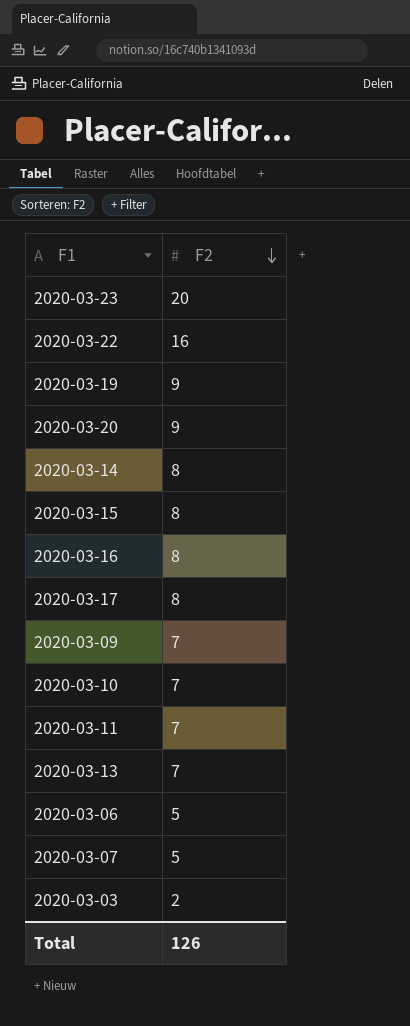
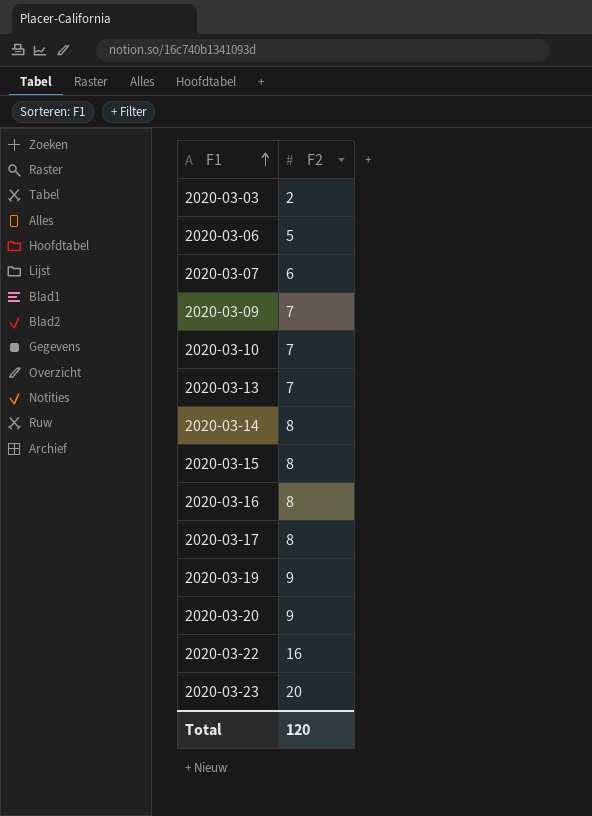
row order: F2 descending -> F1 ascending
row 2020-03-11: 7 -> none
2020-03-07 | F2: 5 -> 6
Total | F2: 126 -> 120

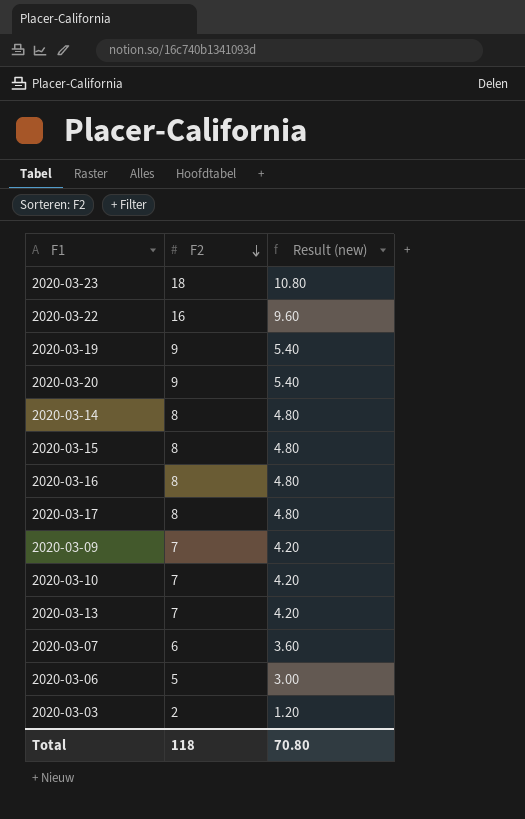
row order: F1 ascending -> F2 descending
column Result (new) | formula: none -> [F2] * 0.6
2020-03-23 | F2: 20 -> 18
Total | F2: 120 -> 118

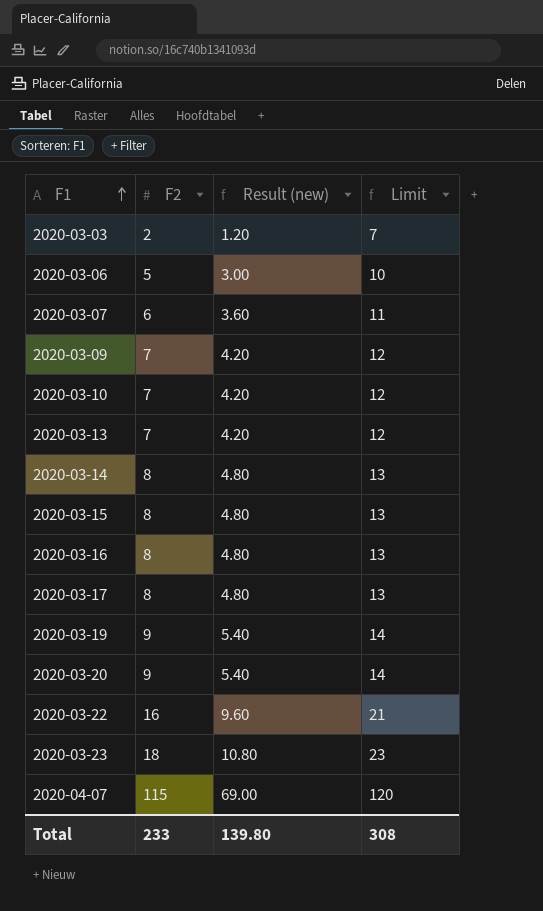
row order: F2 descending -> F1 ascending
column Limit | formula: none -> [F2] + 5
row 2020-04-07: none -> 115 | 69.00 | 120
Total | F2: 118 -> 233
Total | Result (new): 70.80 -> 139.80

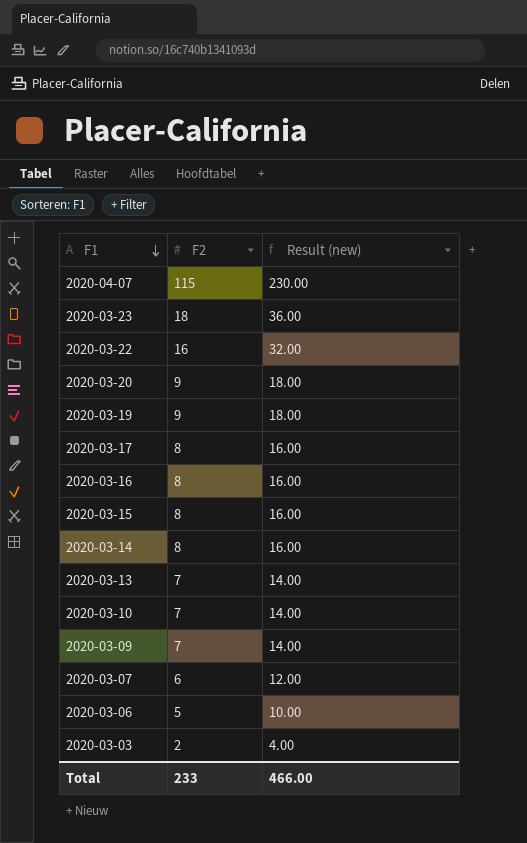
row order: F1 ascending -> F1 descending
column Limit | formula: [F2] + 5 -> none
column Result (new) | formula: [F2] * 0.6 -> [F2] * 2
Total | Result (new): 139.80 -> 466.00

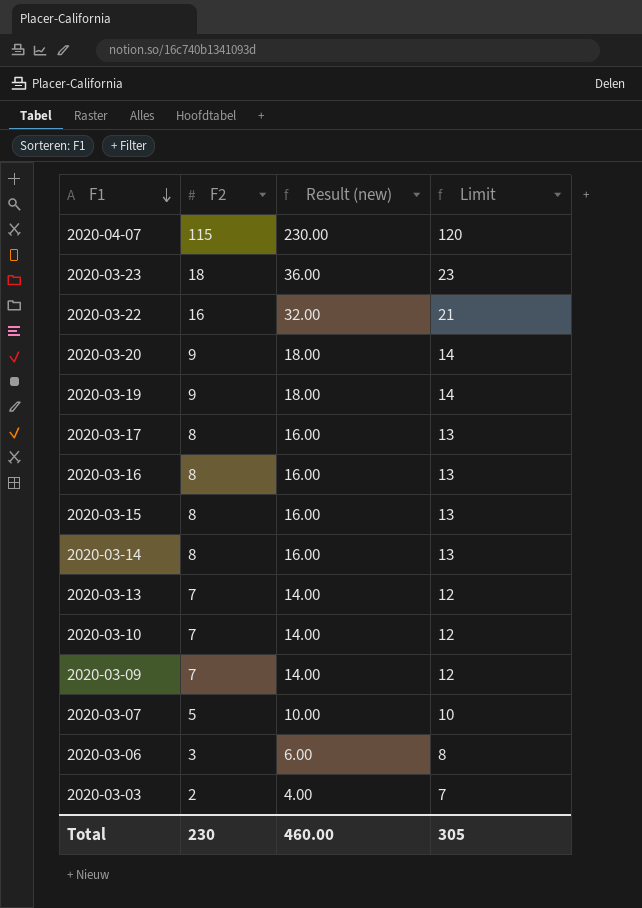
column Limit | formula: none -> [F2] + 5
2020-03-07 | F2: 6 -> 5
2020-03-07 | Result (new): 12.00 -> 10.00
2020-03-06 | F2: 5 -> 3
2020-03-06 | Result (new): 10.00 -> 6.00
Total | F2: 233 -> 230
Total | Result (new): 466.00 -> 460.00

